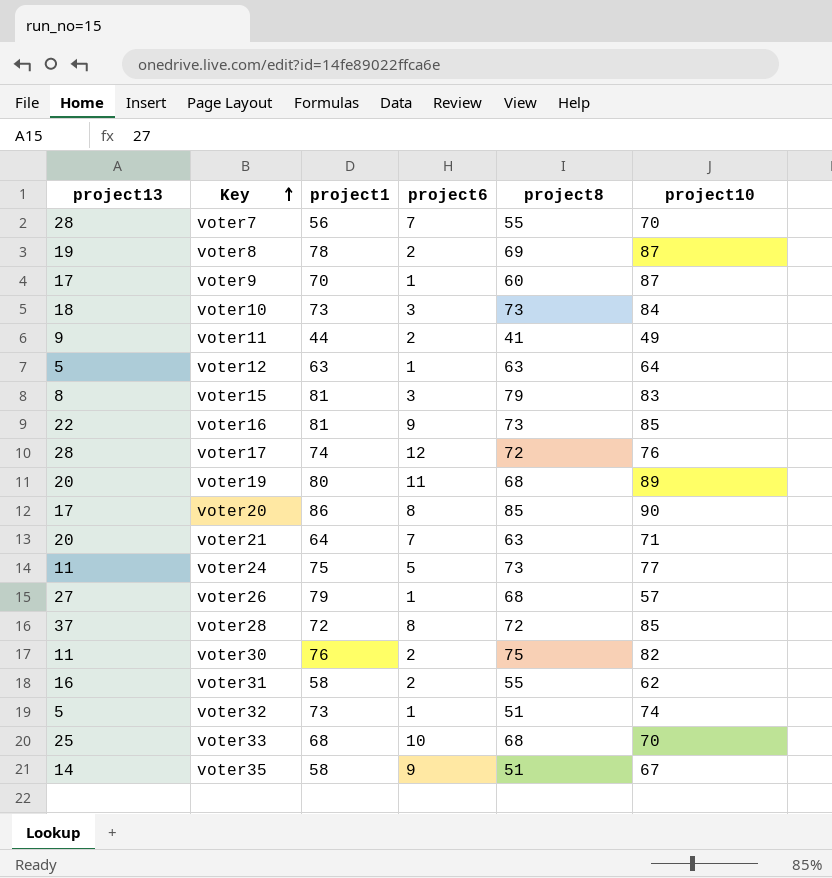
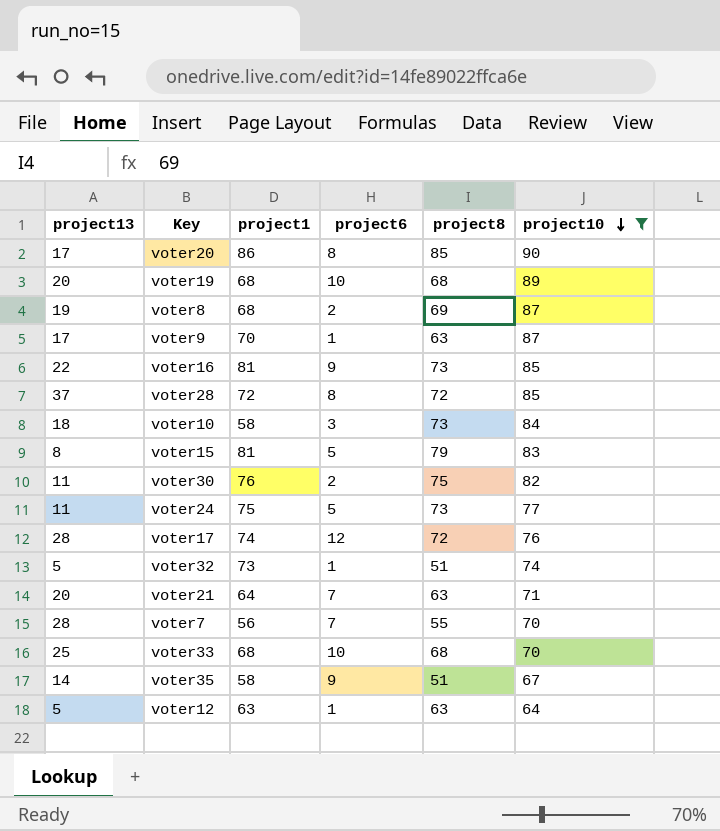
filter: none -> project10 >= 64
row order: Key ascending -> project10 descending
voter19 | project1: 80 -> 68
voter19 | project6: 11 -> 10
voter8 | project1: 78 -> 68
voter9 | project8: 60 -> 63
voter10 | project1: 73 -> 58
voter15 | project6: 3 -> 5

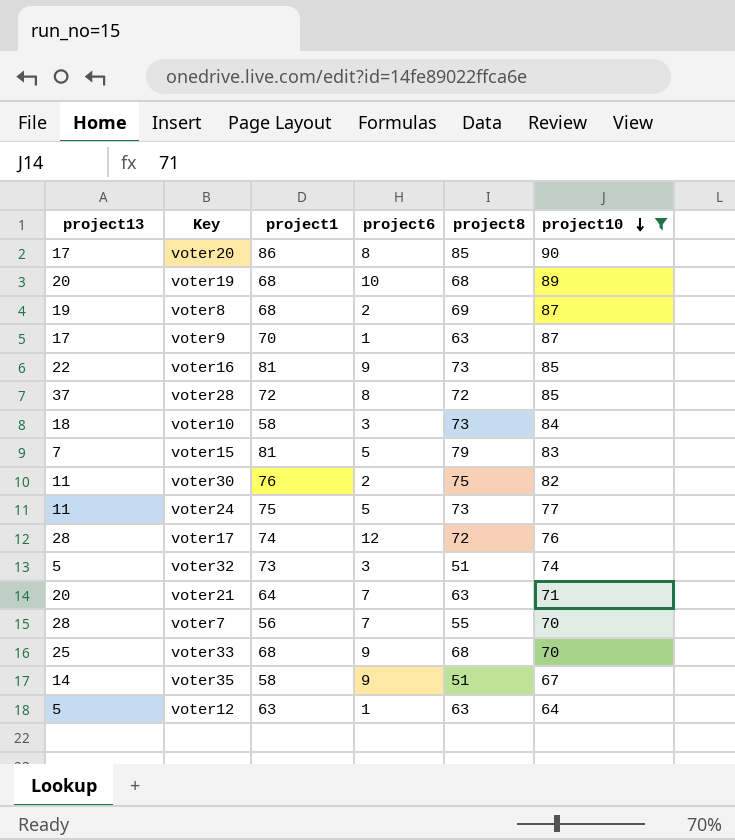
voter15 | project13: 8 -> 7
voter32 | project6: 1 -> 3
voter33 | project6: 10 -> 9

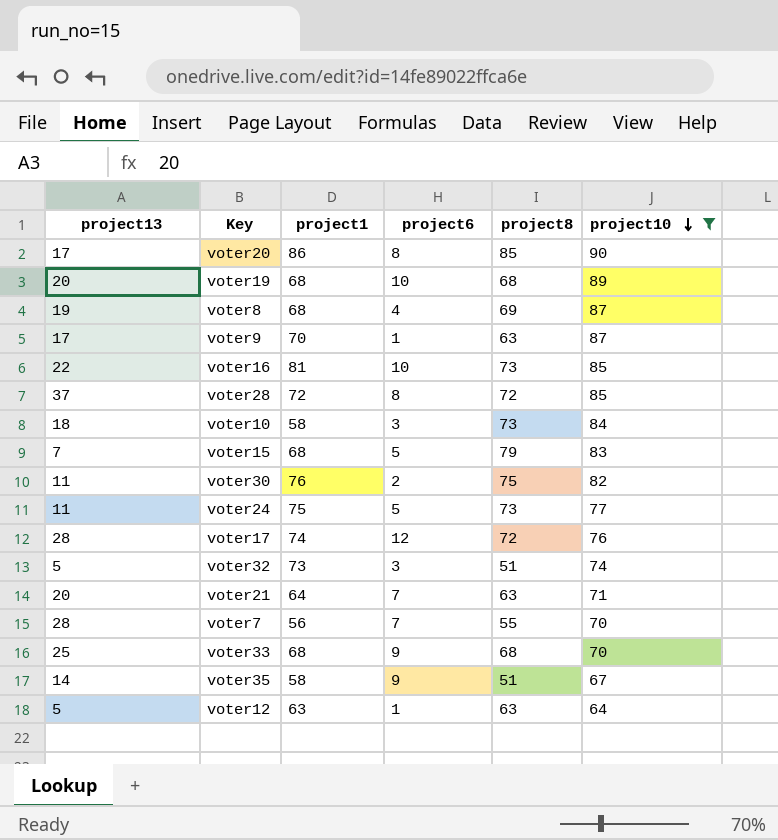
voter8 | project6: 2 -> 4
voter16 | project6: 9 -> 10
voter15 | project1: 81 -> 68

